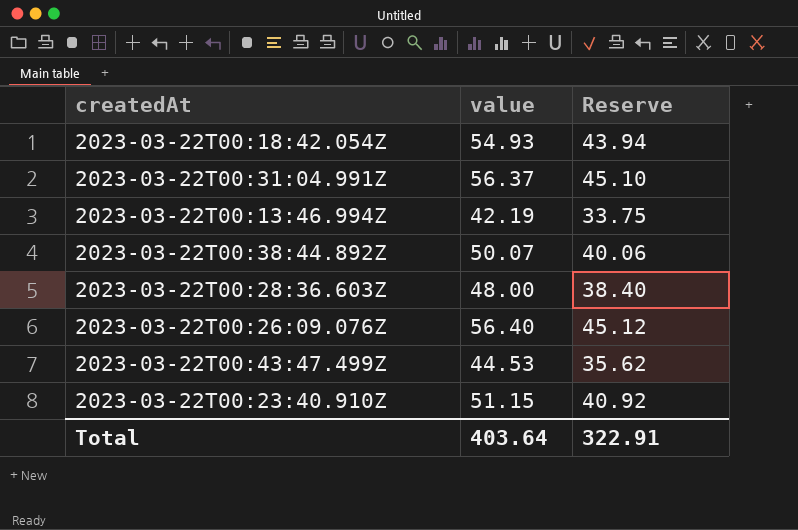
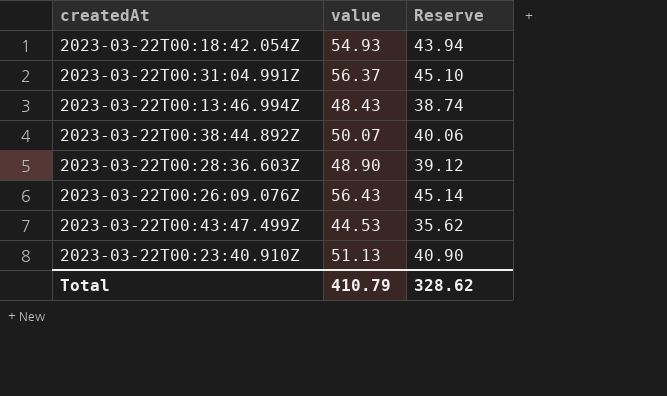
2023-03-22T00:13:46.994Z | value: 42.19 -> 48.43
2023-03-22T00:13:46.994Z | Reserve: 33.75 -> 38.74
2023-03-22T00:28:36.603Z | value: 48.00 -> 48.90
2023-03-22T00:28:36.603Z | Reserve: 38.40 -> 39.12
2023-03-22T00:26:09.076Z | value: 56.40 -> 56.43
2023-03-22T00:26:09.076Z | Reserve: 45.12 -> 45.14
2023-03-22T00:23:40.910Z | value: 51.15 -> 51.13
2023-03-22T00:23:40.910Z | Reserve: 40.92 -> 40.90
Total | value: 403.64 -> 410.79
Total | Reserve: 322.91 -> 328.62

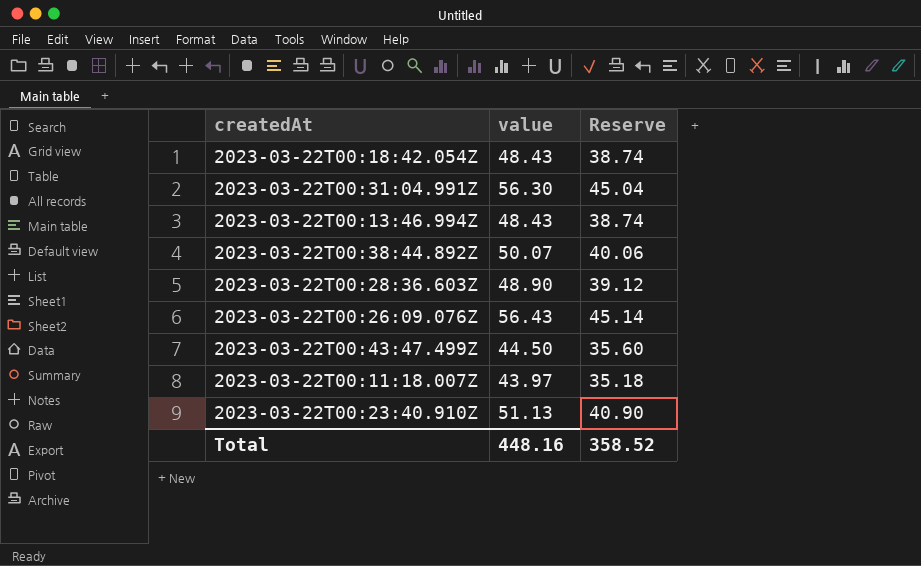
2023-03-22T00:18:42.054Z | value: 54.93 -> 48.43
2023-03-22T00:18:42.054Z | Reserve: 43.94 -> 38.74
2023-03-22T00:31:04.991Z | value: 56.37 -> 56.30
2023-03-22T00:31:04.991Z | Reserve: 45.10 -> 45.04
2023-03-22T00:43:47.499Z | value: 44.53 -> 44.50
2023-03-22T00:43:47.499Z | Reserve: 35.62 -> 35.60
row 2023-03-22T00:11:18.007Z: none -> 43.97 | 35.18
Total | value: 410.79 -> 448.16
Total | Reserve: 328.62 -> 358.52

